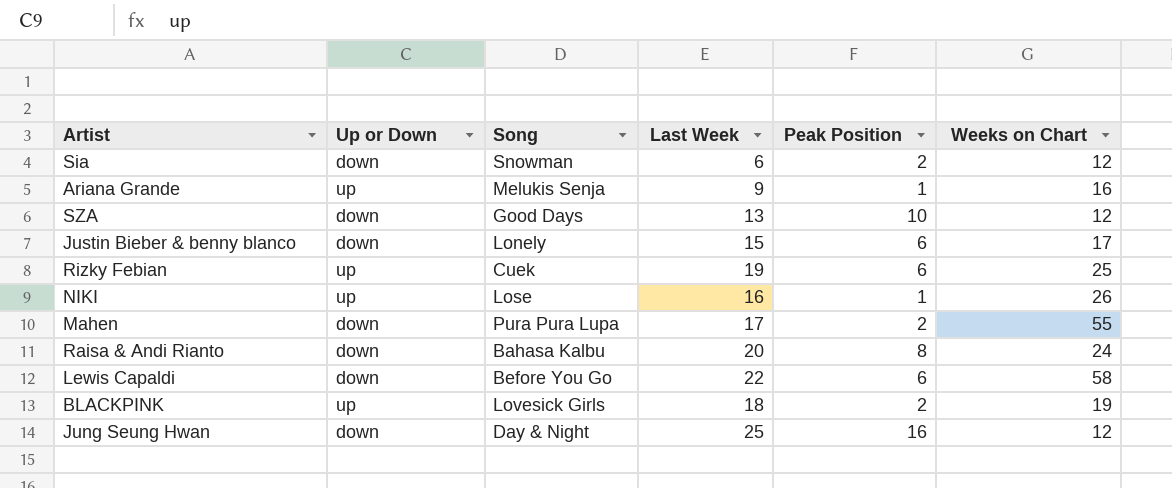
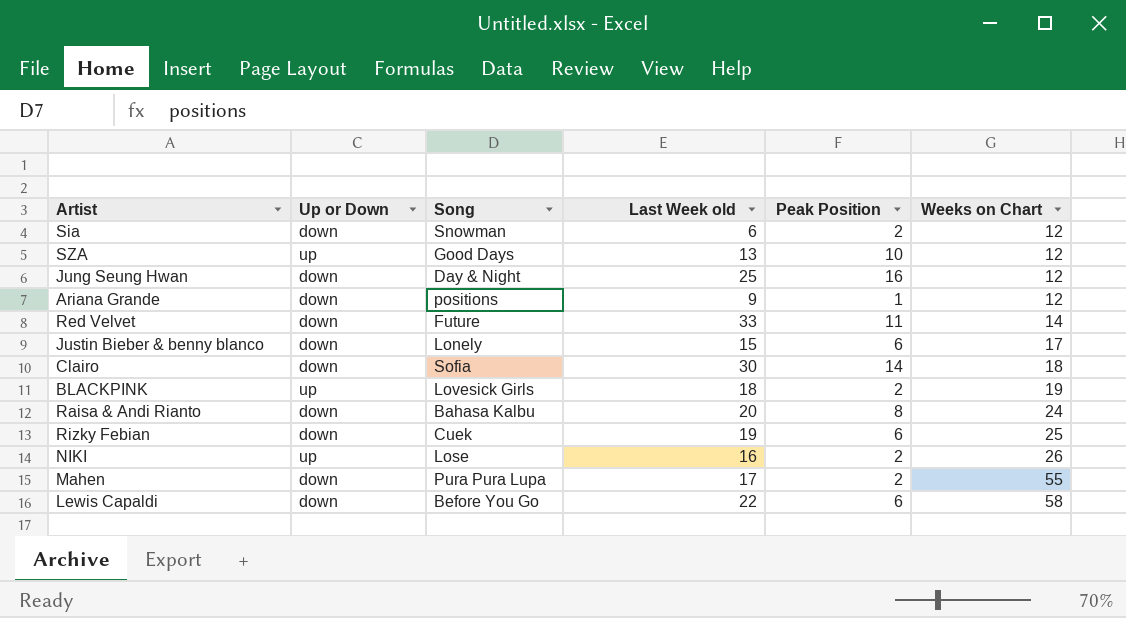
row order: none -> Weeks on Chart ascending
column name: Last Week -> Last Week old
SZA | Up or Down: down -> up
Ariana Grande | Up or Down: up -> down
Ariana Grande | Song: Melukis Senja -> positions
Ariana Grande | Weeks on Chart: 16 -> 12
row Red Velvet: none -> down | Future | 33 | 11 | 14
row Clairo: none -> down | Sofia | 30 | 14 | 18
Rizky Febian | Up or Down: up -> down
NIKI | Peak Position: 1 -> 2

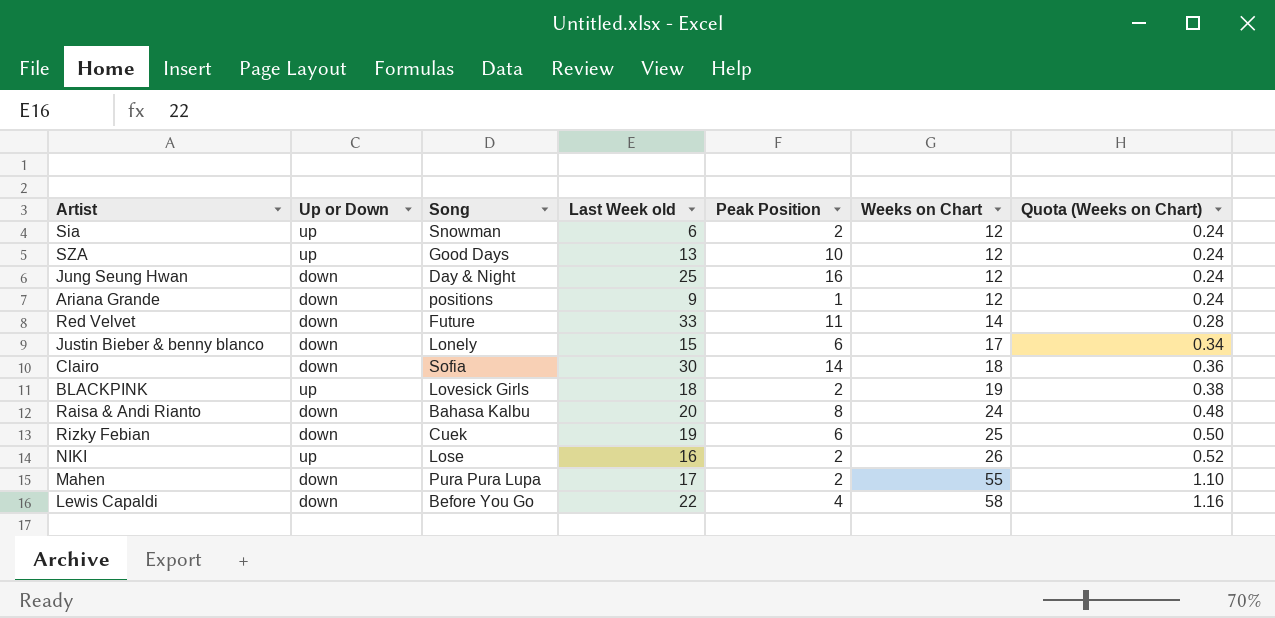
column Quota (Weeks on Chart) | formula: none -> [Weeks on Chart] * 0.02
Sia | Up or Down: down -> up
Lewis Capaldi | Peak Position: 6 -> 4

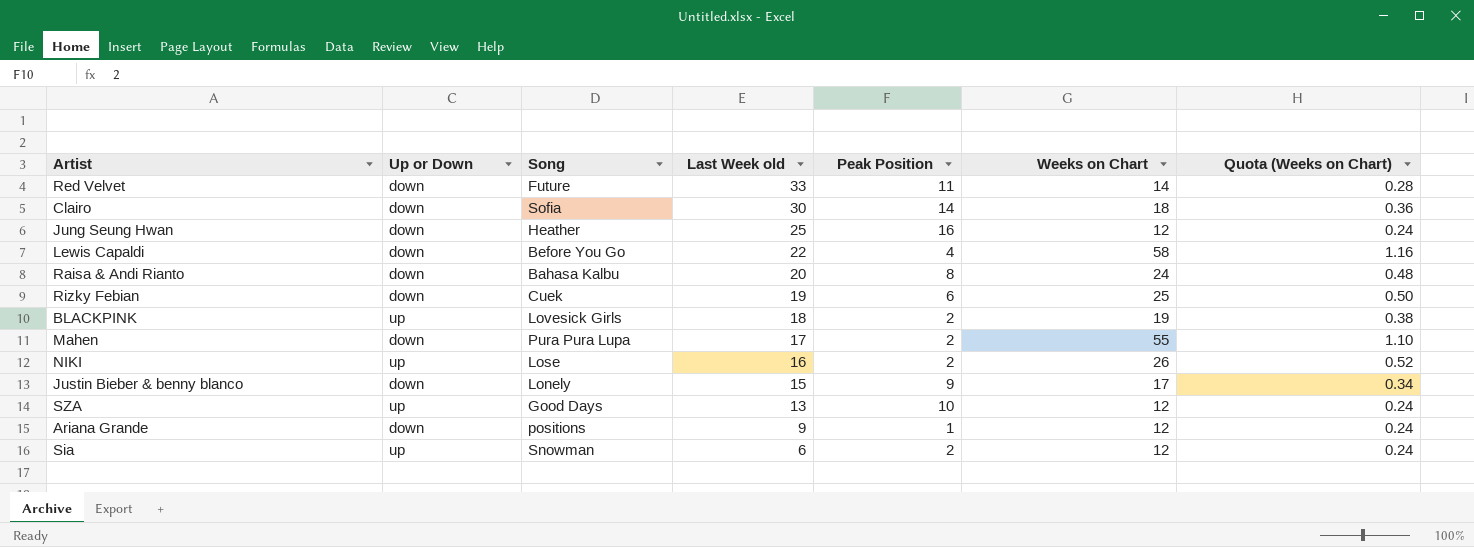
row order: Weeks on Chart ascending -> Last Week old descending
Jung Seung Hwan | Song: Day & Night -> Heather
Justin Bieber & benny blanco | Peak Position: 6 -> 9

